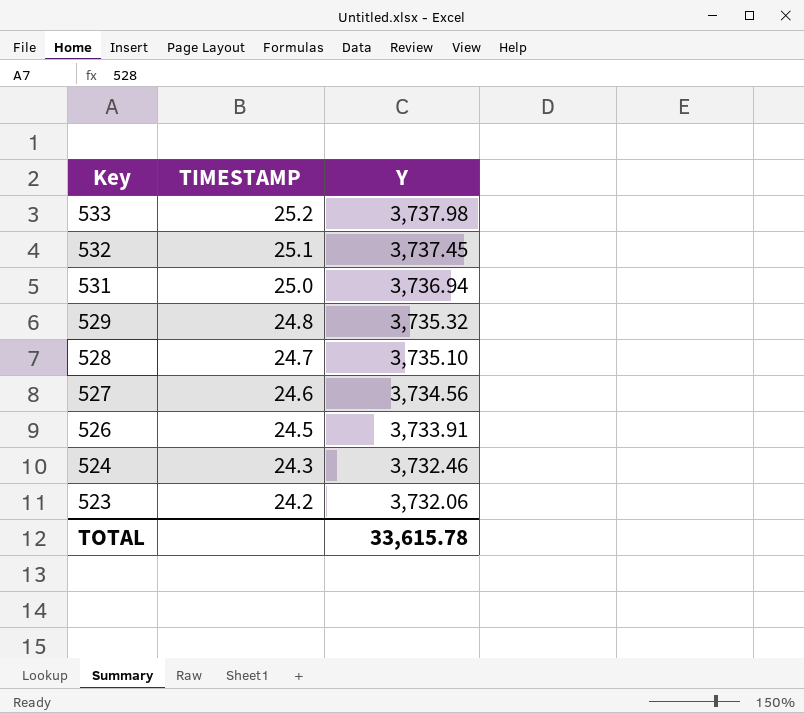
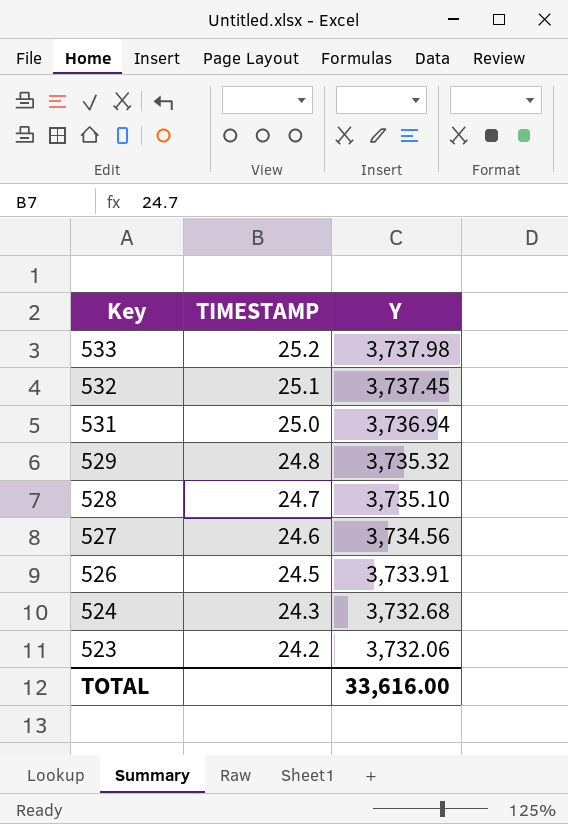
524 | Y: 3,732.46 -> 3,732.68
TOTAL | Y: 33,615.78 -> 33,616.00

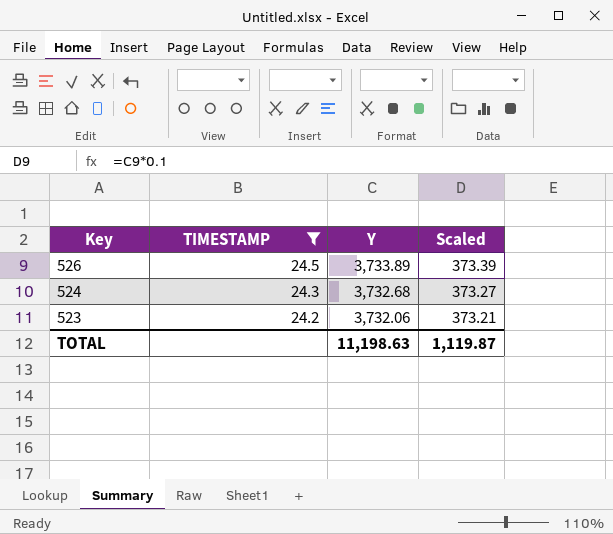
filter: none -> TIMESTAMP <= 24.5
column Scaled | formula: none -> [Y] * 0.1
526 | Y: 3,733.91 -> 3,733.89
TOTAL | Y: 33,616.00 -> 11,198.63

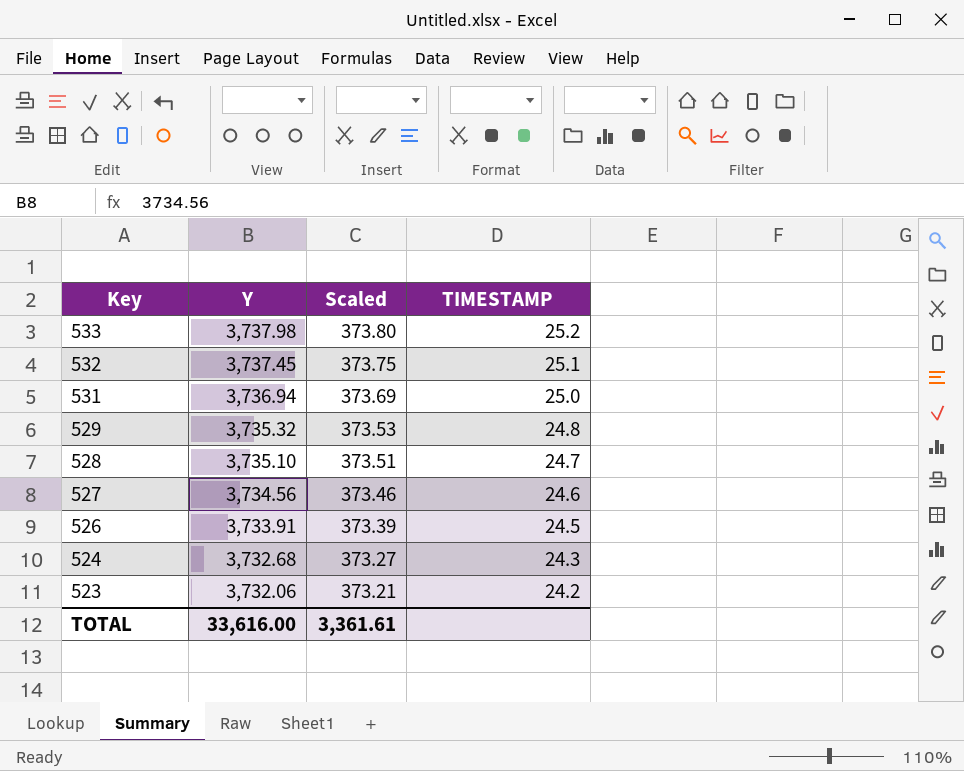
filter: TIMESTAMP <= 24.5 -> none
column TIMESTAMP | position: 2 -> 4
526 | Y: 3,733.89 -> 3,733.91
TOTAL | Y: 11,198.63 -> 33,616.00
TOTAL | Scaled: 1,119.87 -> 3,361.61

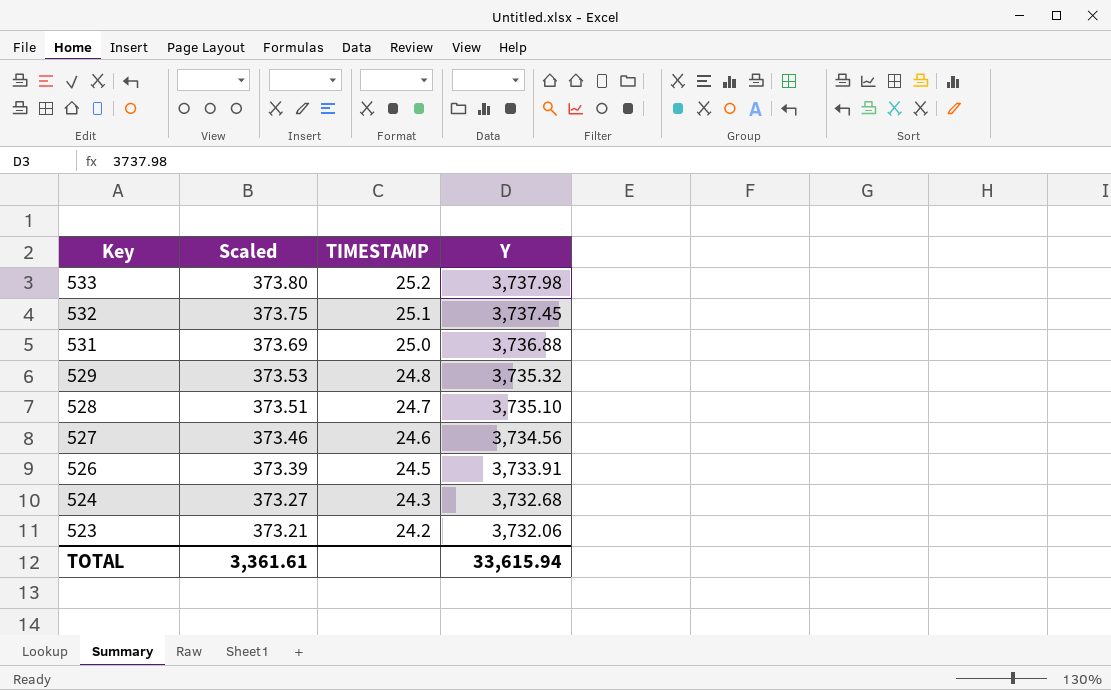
column Y | position: 2 -> 4
531 | Y: 3,736.94 -> 3,736.88
TOTAL | Y: 33,616.00 -> 33,615.94

